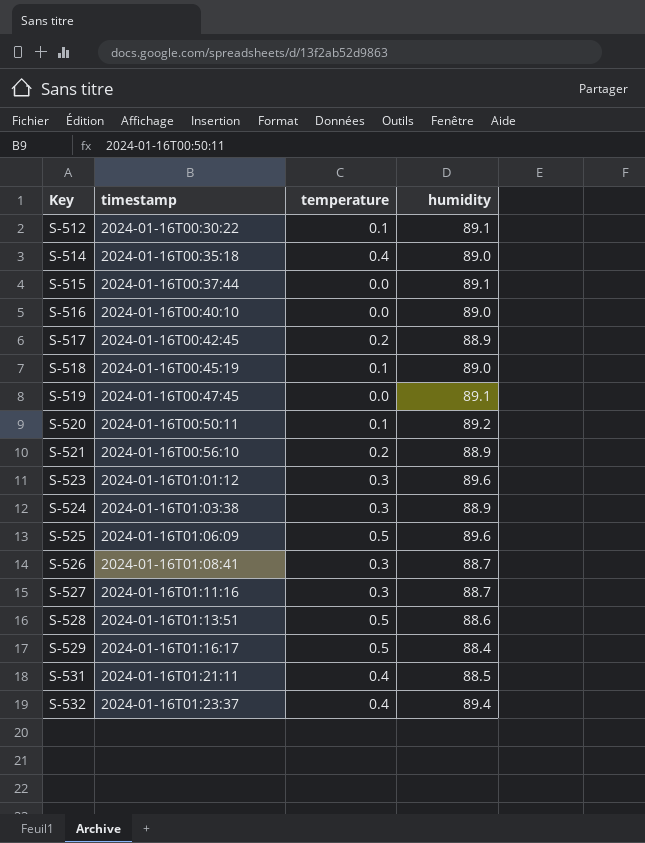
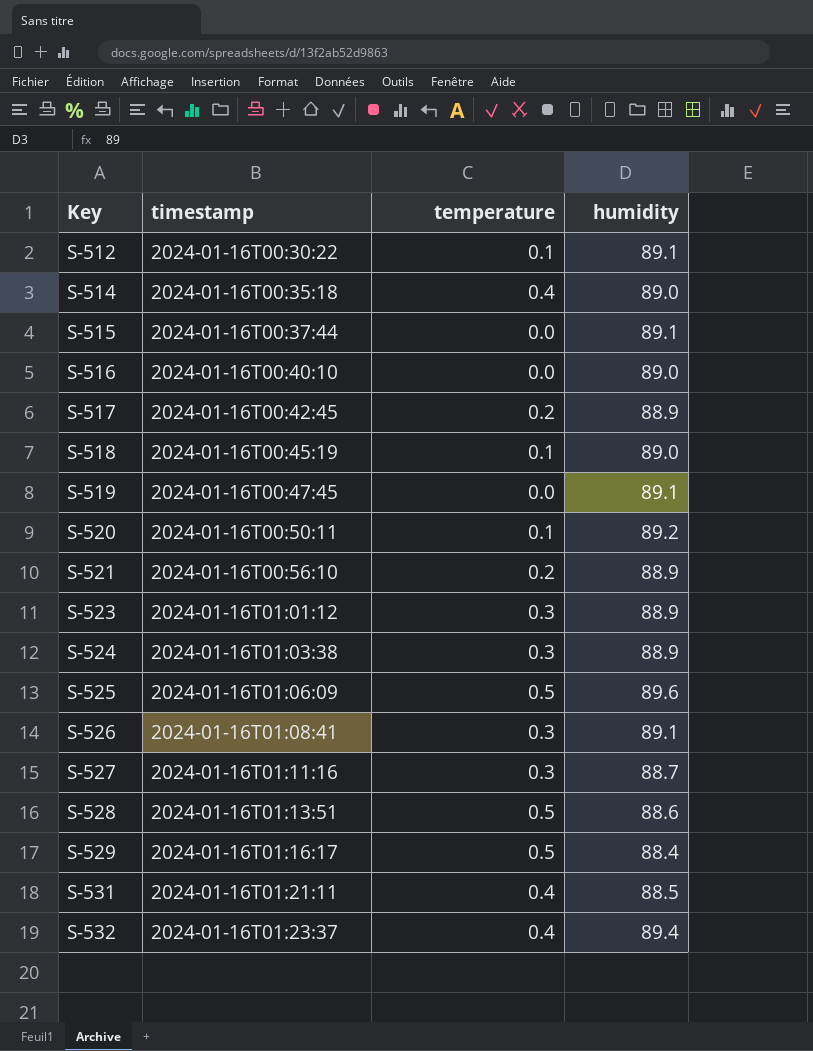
S-523 | humidity: 89.6 -> 88.9
S-526 | humidity: 88.7 -> 89.1

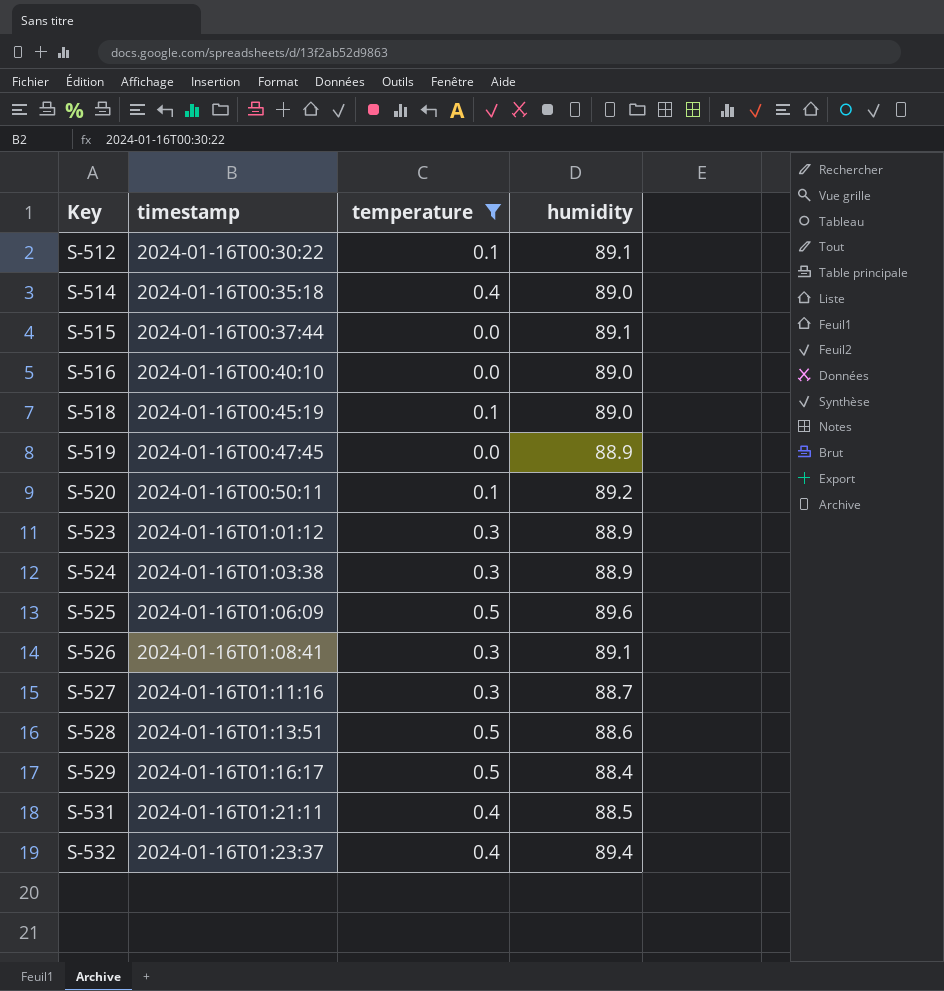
filter: none -> temperature != 0.2
S-519 | humidity: 89.1 -> 88.9

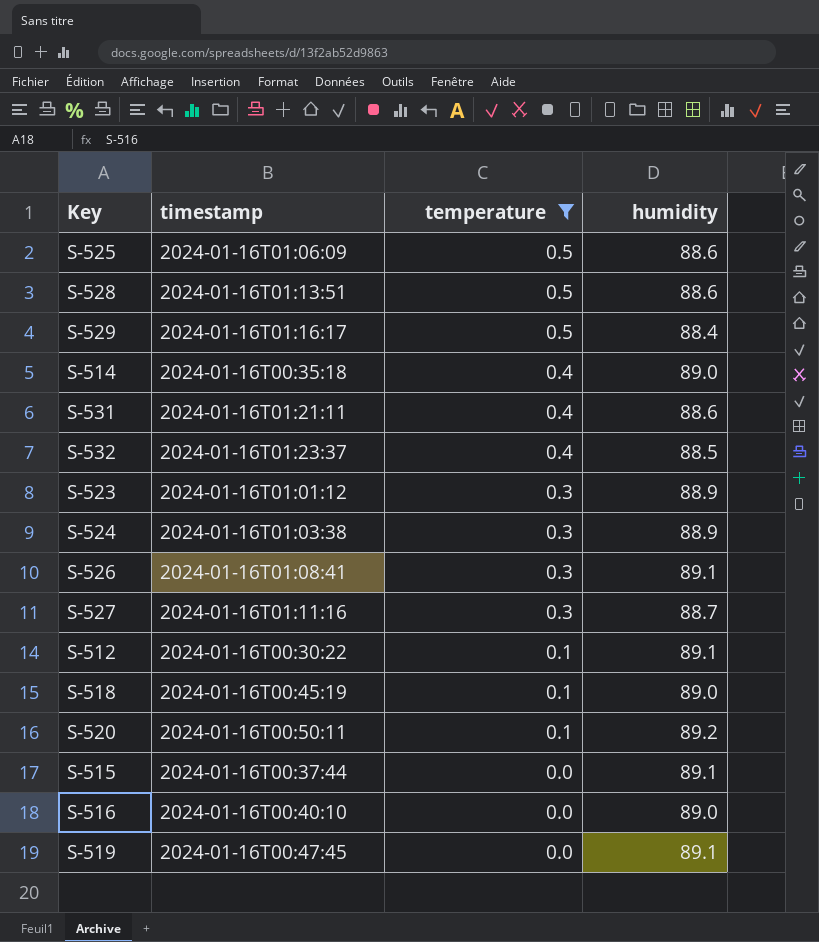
row order: Key ascending -> temperature descending
S-525 | humidity: 89.6 -> 88.6
S-531 | humidity: 88.5 -> 88.6
S-532 | humidity: 89.4 -> 88.5
S-519 | humidity: 88.9 -> 89.1

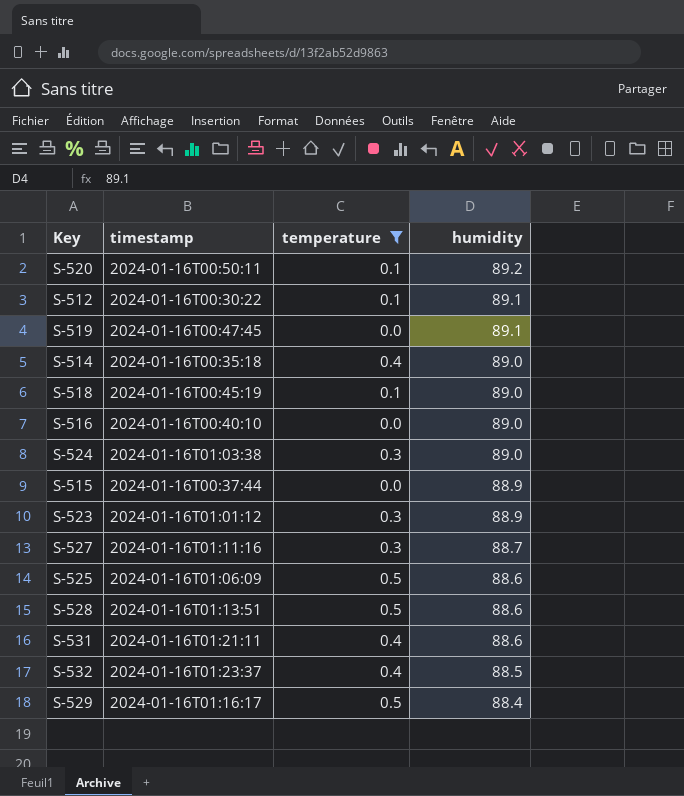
row order: temperature descending -> humidity descending
row S-526: 2024-01-16T01:08:41 | 0.3 | 89.1 -> none
S-524 | humidity: 88.9 -> 89.0
S-515 | humidity: 89.1 -> 88.9

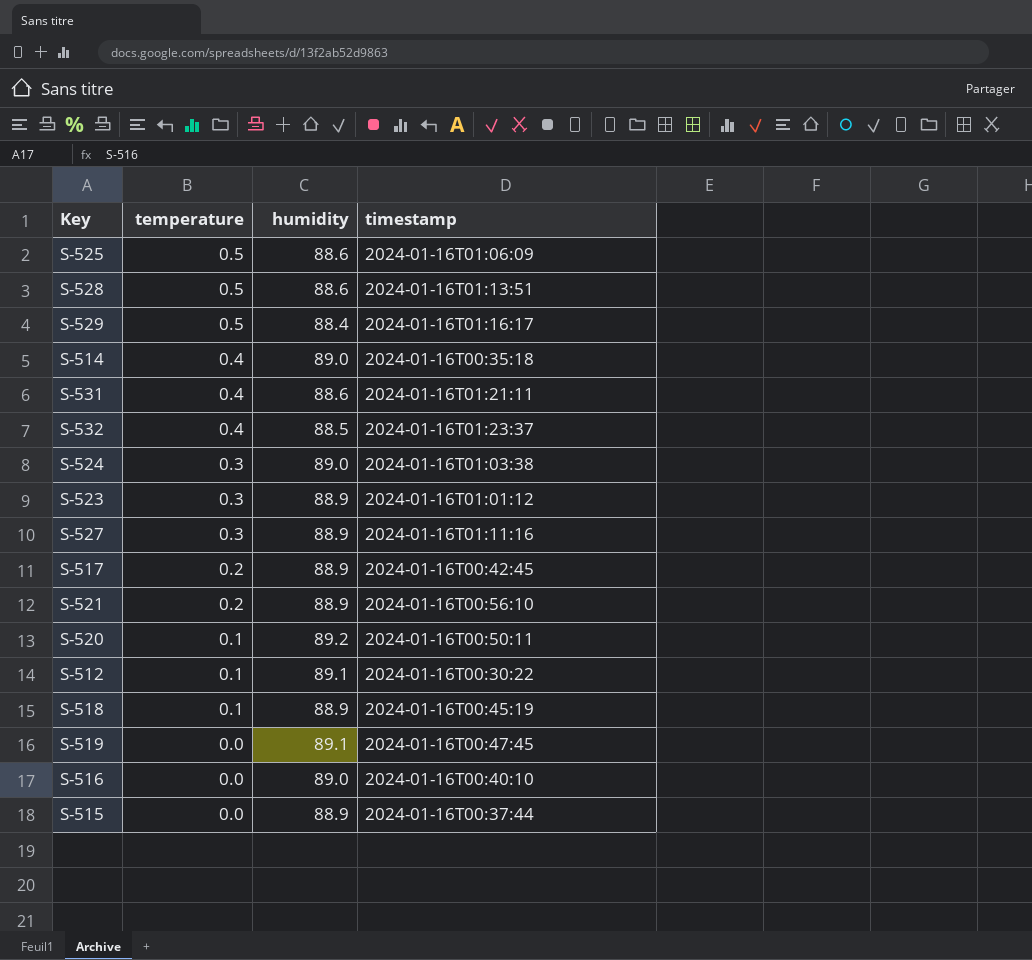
filter: temperature != 0.2 -> none
row order: humidity descending -> temperature descending
column timestamp | position: 2 -> 4
S-527 | humidity: 88.7 -> 88.9
S-518 | humidity: 89.0 -> 88.9

